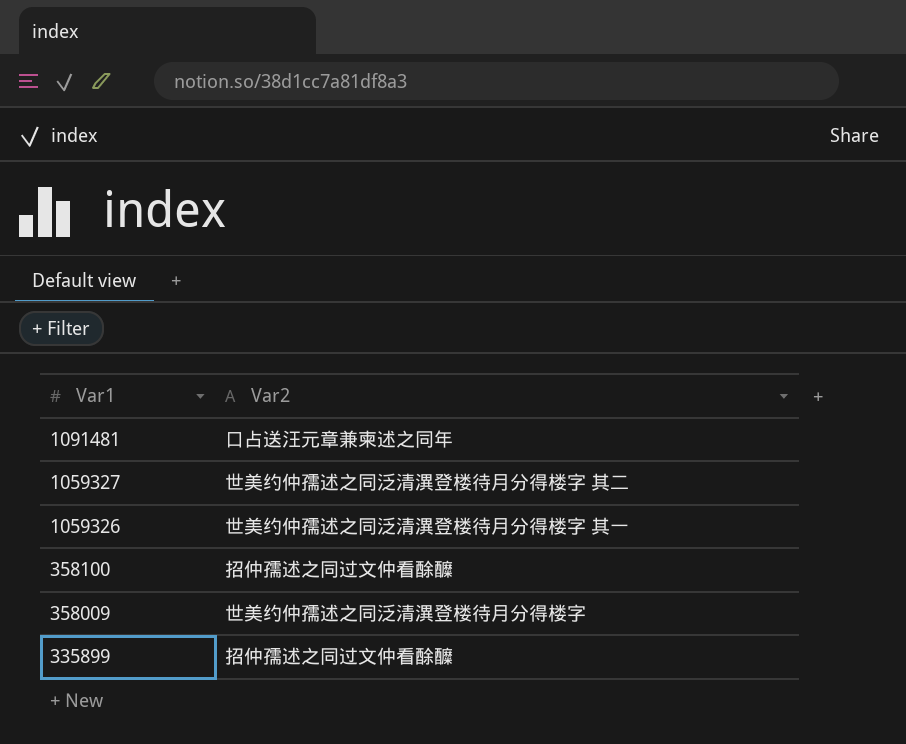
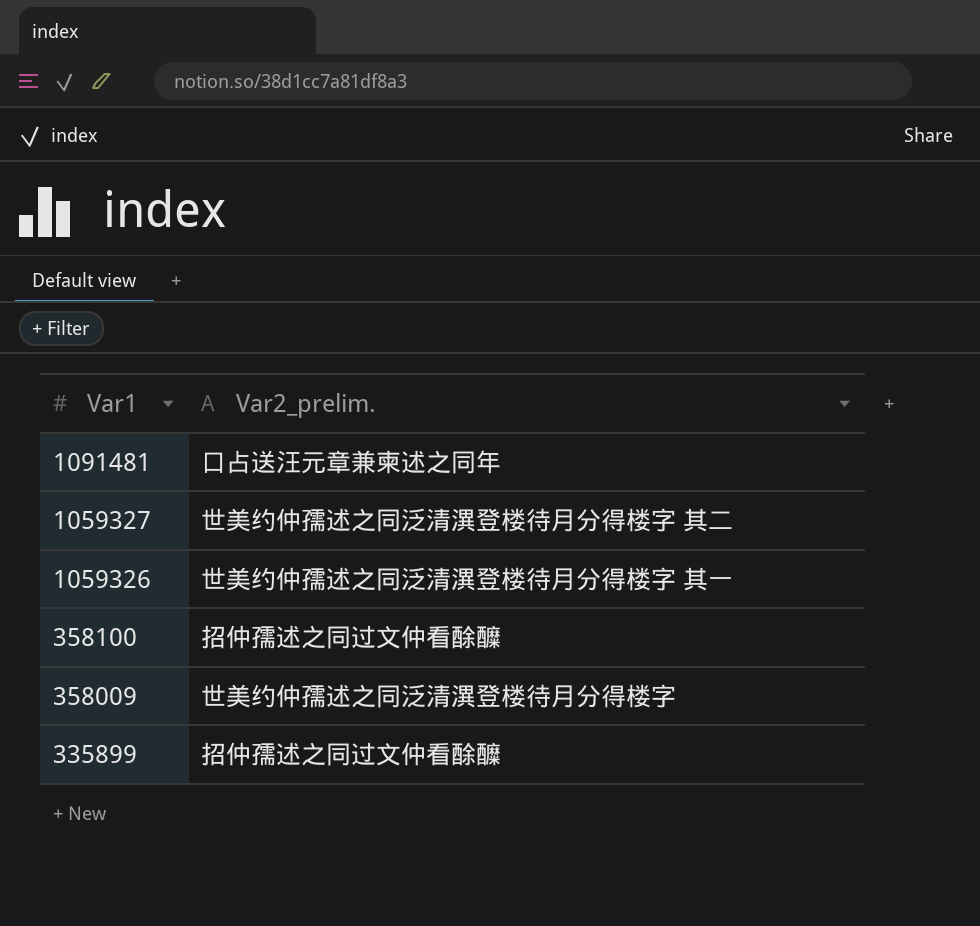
column name: Var2 -> Var2_prelim.

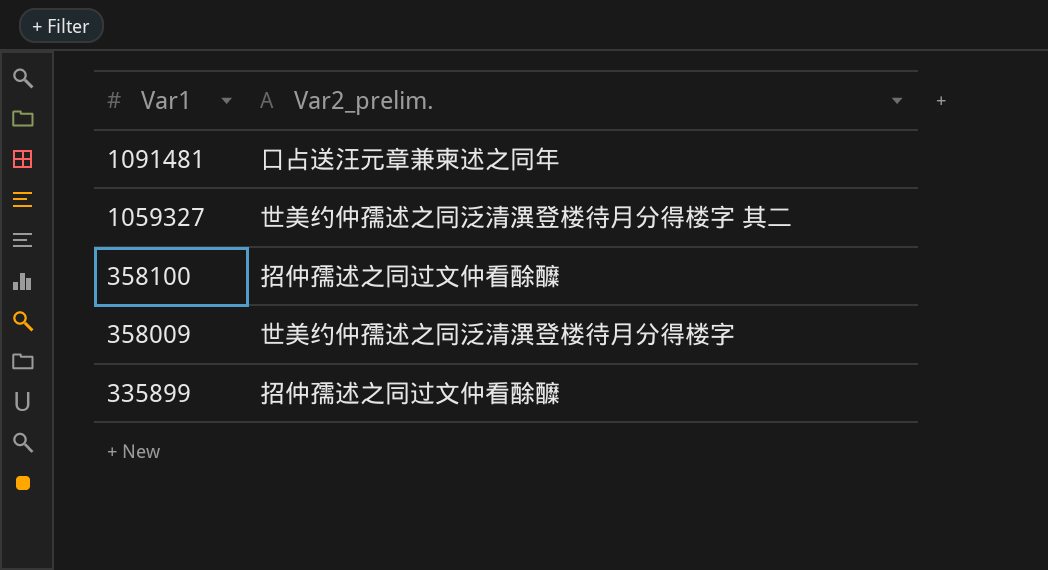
row 1059326: 世美约仲孺述之同泛清潩登楼待月分得楼字 其一 -> none

